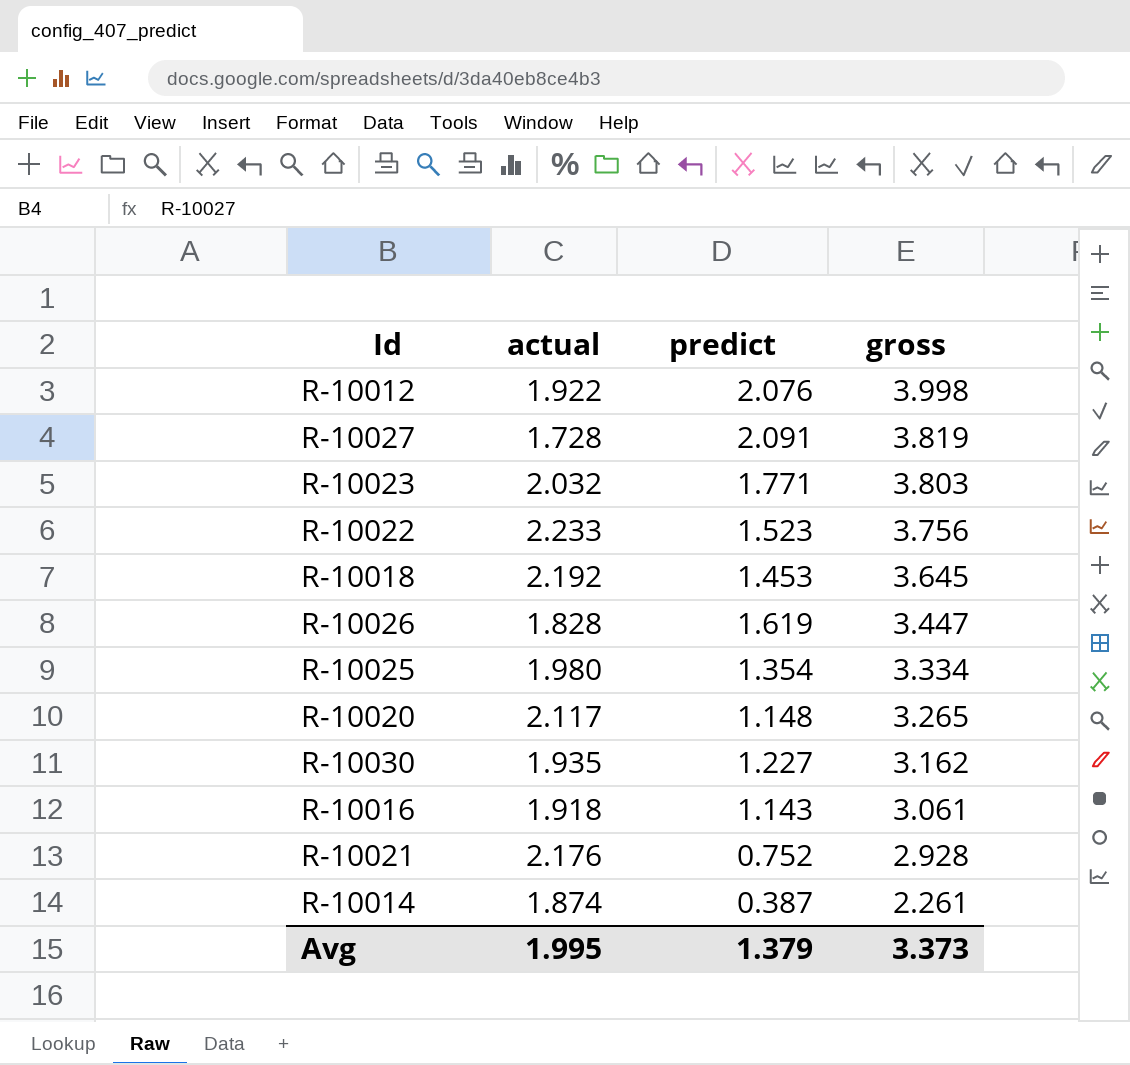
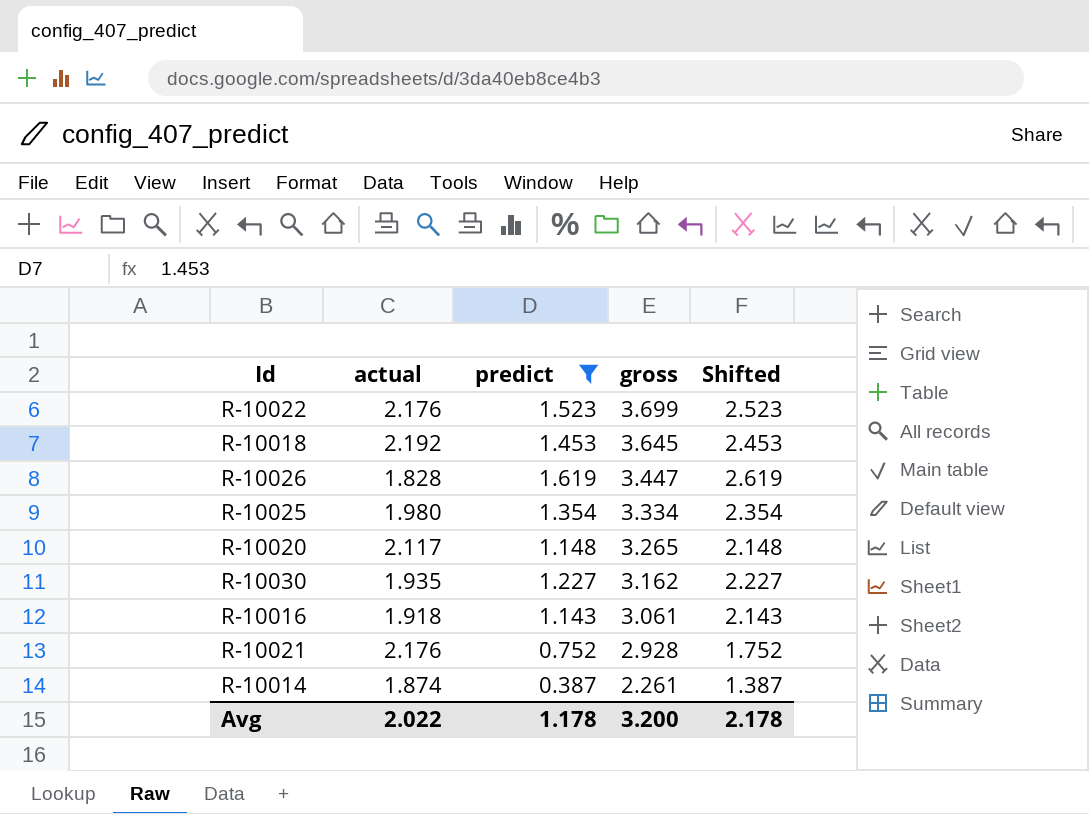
filter: none -> predict <= 1.619
column Shifted | formula: none -> [predict] + 1
R-10022 | actual: 2.233 -> 2.176
R-10022 | gross: 3.756 -> 3.699
Avg | actual: 1.995 -> 2.022
Avg | predict: 1.379 -> 1.178
Avg | gross: 3.373 -> 3.200

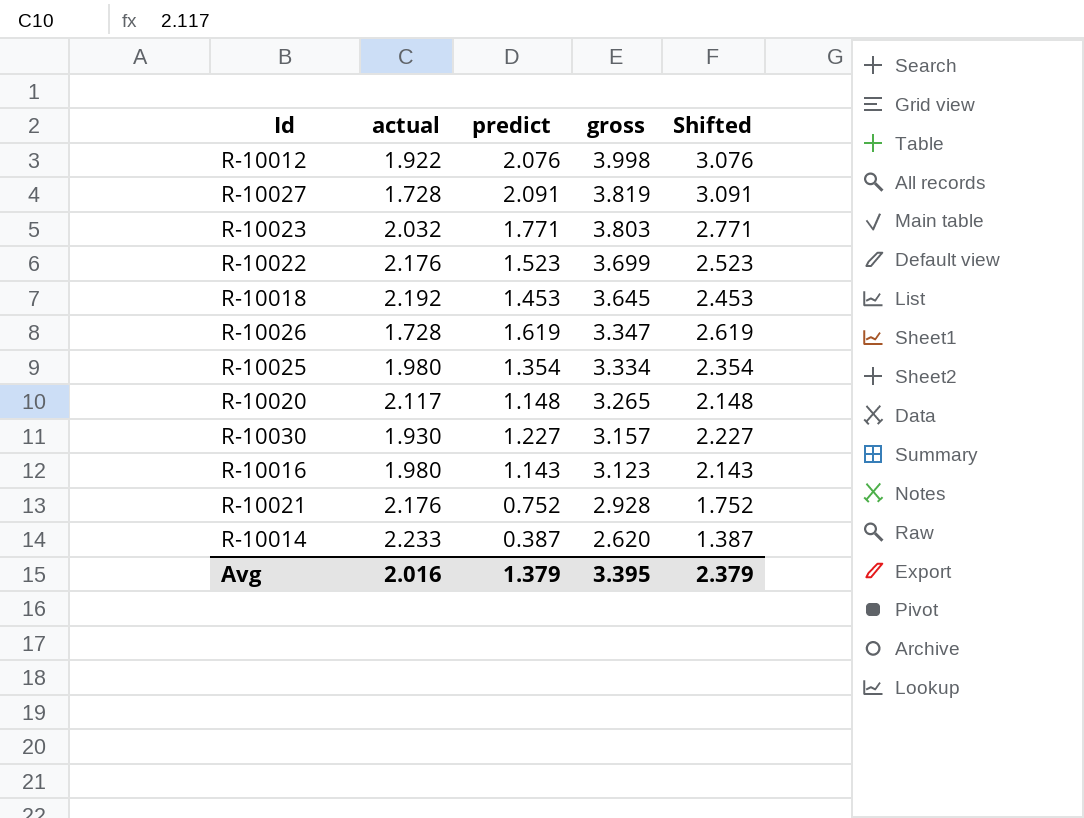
filter: predict <= 1.619 -> none
R-10026 | actual: 1.828 -> 1.728
R-10026 | gross: 3.447 -> 3.347
R-10030 | actual: 1.935 -> 1.930
R-10030 | gross: 3.162 -> 3.157
R-10016 | actual: 1.918 -> 1.980
R-10016 | gross: 3.061 -> 3.123
R-10014 | actual: 1.874 -> 2.233
R-10014 | gross: 2.261 -> 2.620
Avg | actual: 2.022 -> 2.016
Avg | predict: 1.178 -> 1.379
Avg | gross: 3.200 -> 3.395
Avg | Shifted: 2.178 -> 2.379

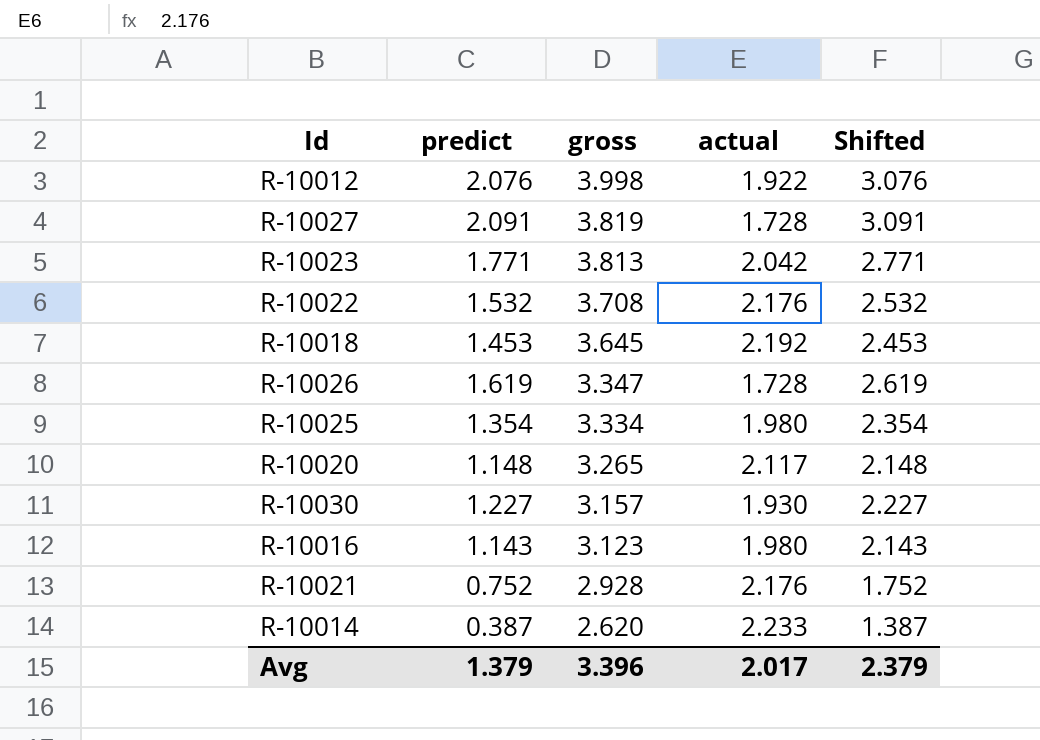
column actual | position: 2 -> 4
R-10023 | gross: 3.803 -> 3.813
R-10023 | actual: 2.032 -> 2.042
R-10022 | predict: 1.523 -> 1.532
R-10022 | gross: 3.699 -> 3.708
R-10022 | Shifted: 2.523 -> 2.532
Avg | gross: 3.395 -> 3.396
Avg | actual: 2.016 -> 2.017

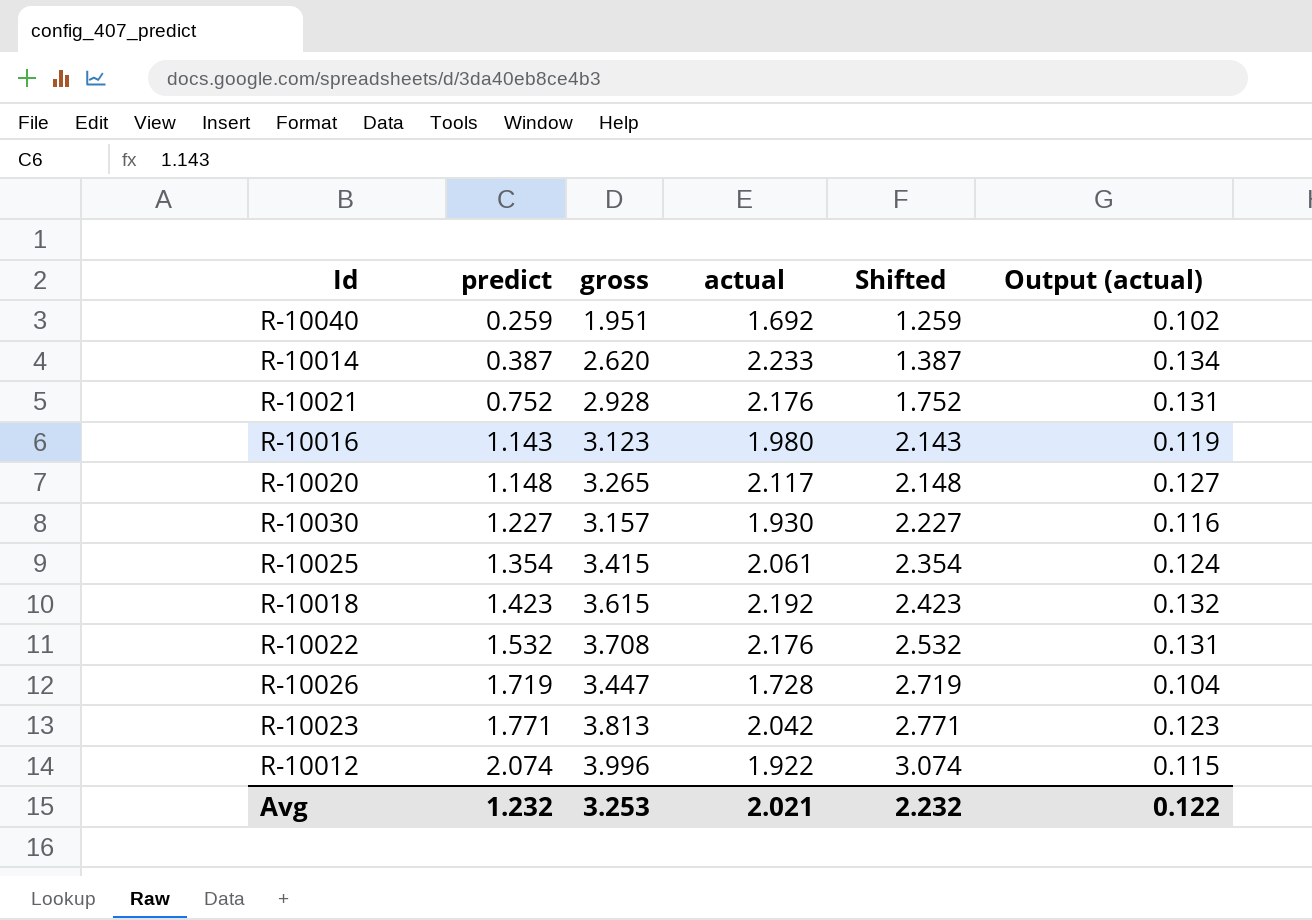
row order: gross descending -> predict ascending
column Output (actual) | formula: none -> [actual] * 0.06
row R-10027: 2.091 | 3.819 | 1.728 | 3.091 -> none
row R-10040: none -> 0.259 | 1.951 | 1.692 | 1.259 | 0.102
R-10025 | gross: 3.334 -> 3.415
R-10025 | actual: 1.980 -> 2.061
R-10018 | predict: 1.453 -> 1.423
R-10018 | gross: 3.645 -> 3.615
R-10018 | Shifted: 2.453 -> 2.423
R-10026 | predict: 1.619 -> 1.719
R-10026 | gross: 3.347 -> 3.447
R-10026 | Shifted: 2.619 -> 2.719
R-10012 | predict: 2.076 -> 2.074
R-10012 | gross: 3.998 -> 3.996
R-10012 | Shifted: 3.076 -> 3.074
Avg | predict: 1.379 -> 1.232
Avg | gross: 3.396 -> 3.253
Avg | actual: 2.017 -> 2.021
Avg | Shifted: 2.379 -> 2.232

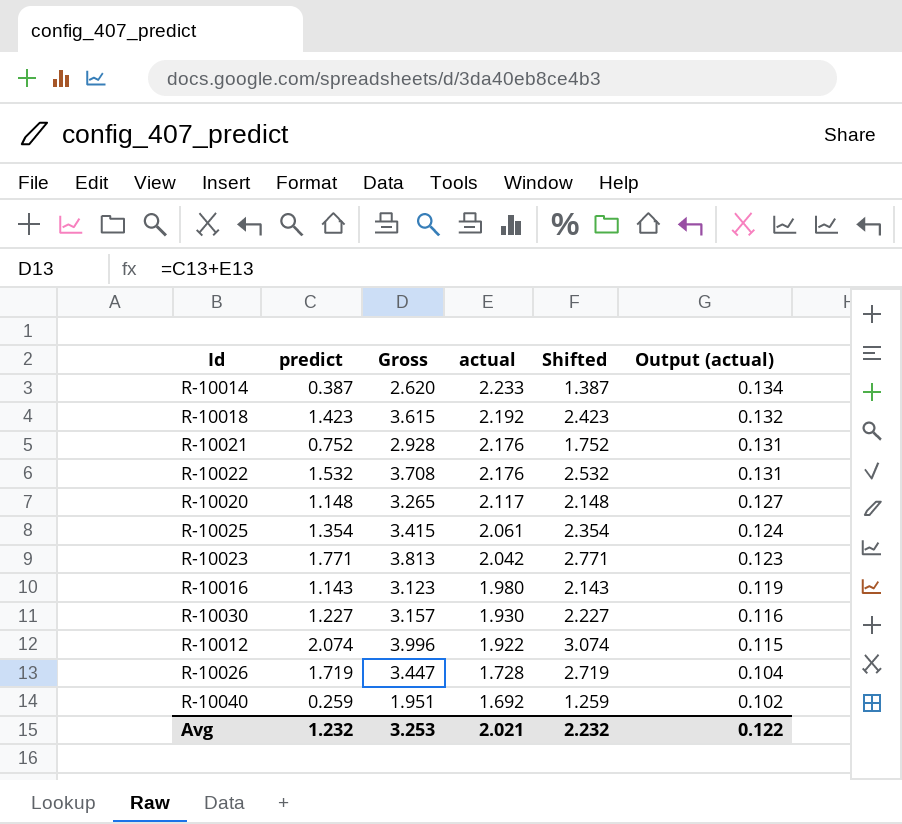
row order: predict ascending -> actual descending
column name: gross -> Gross

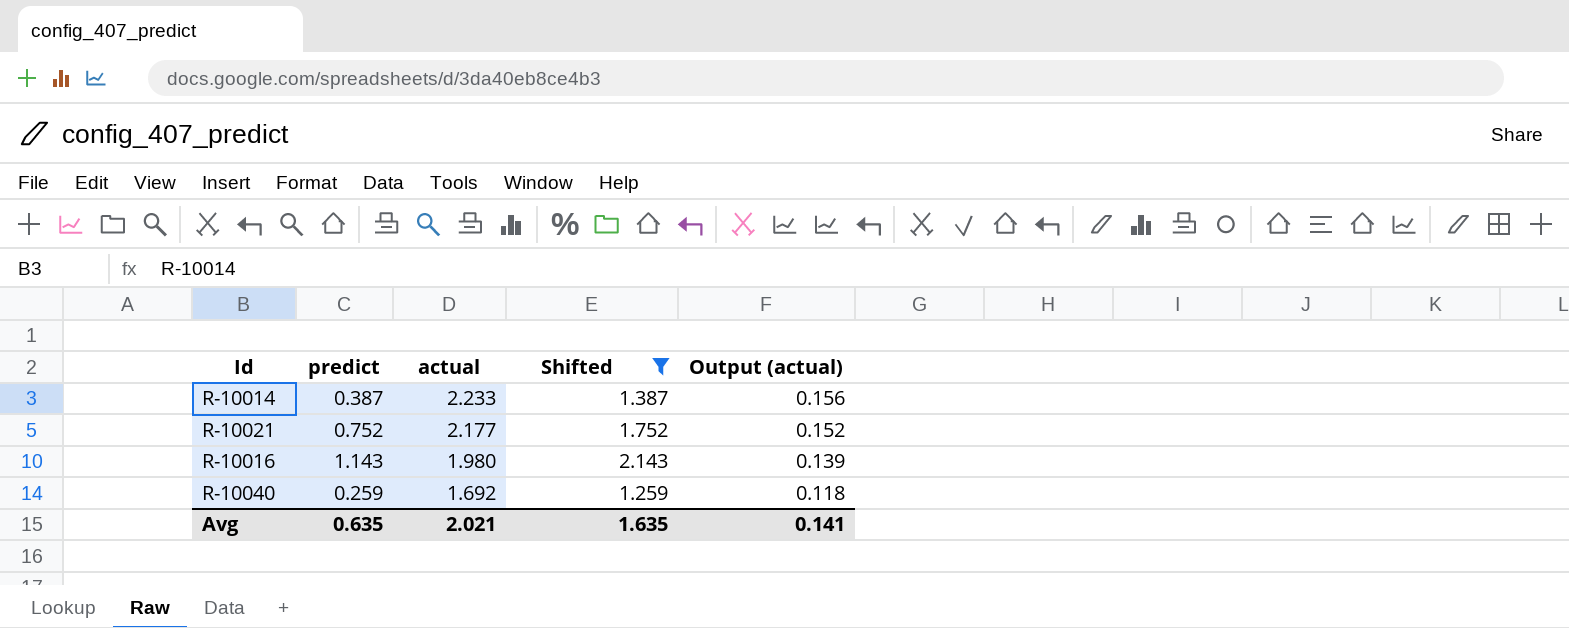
filter: none -> Shifted <= 2.143
column Gross | formula: [predict] + [actual] -> none
column Output (actual) | formula: [actual] * 0.06 -> [actual] * 0.07
R-10021 | actual: 2.176 -> 2.177
Avg | predict: 1.232 -> 0.635
Avg | Shifted: 2.232 -> 1.635
Avg | Output (actual): 0.122 -> 0.141

